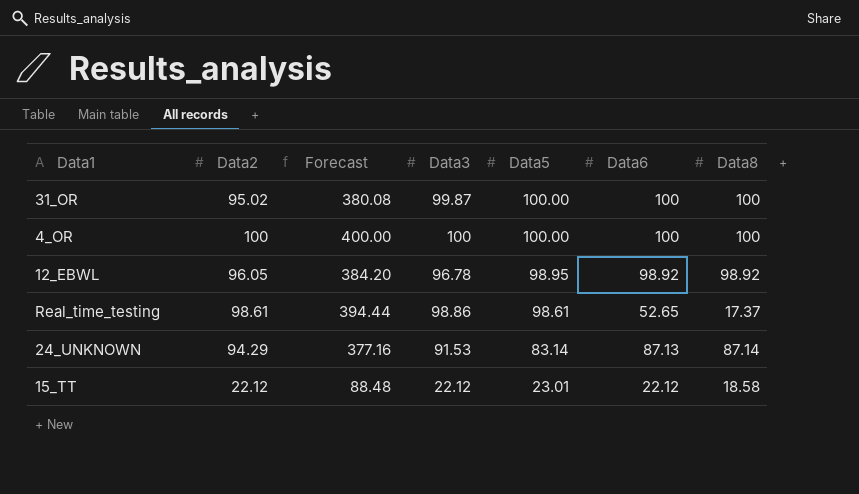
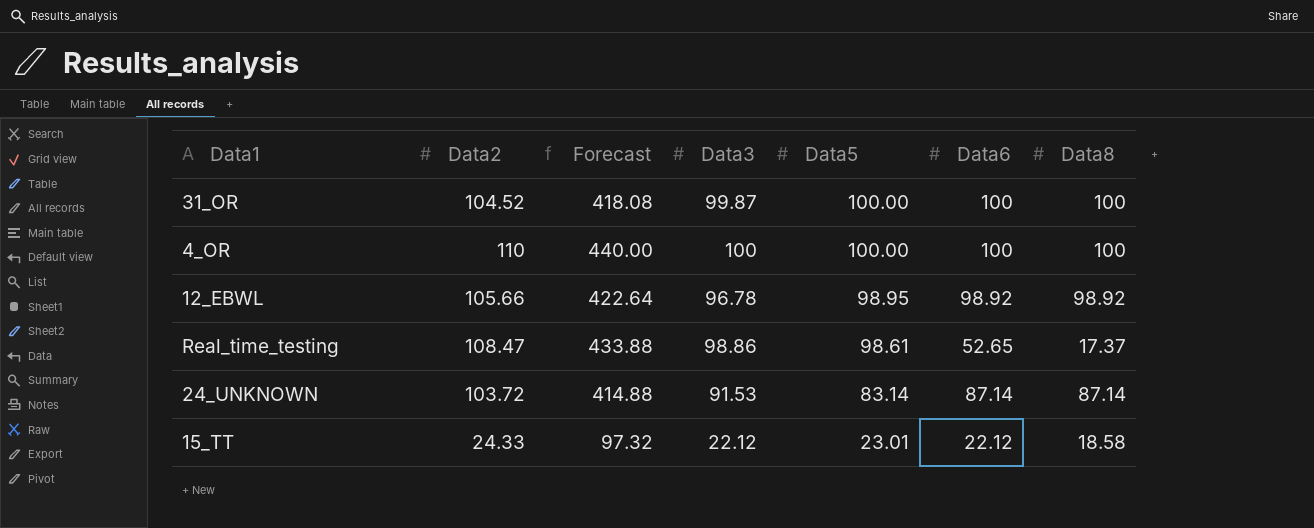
31_OR | Data2: 95.02 -> 104.52
31_OR | Forecast: 380.08 -> 418.08
4_OR | Data2: 100 -> 110
4_OR | Forecast: 400.00 -> 440.00
12_EBWL | Data2: 96.05 -> 105.66
12_EBWL | Forecast: 384.20 -> 422.64
Real_time_testing | Data2: 98.61 -> 108.47
Real_time_testing | Forecast: 394.44 -> 433.88
24_UNKNOWN | Data2: 94.29 -> 103.72
24_UNKNOWN | Forecast: 377.16 -> 414.88
24_UNKNOWN | Data6: 87.13 -> 87.14
15_TT | Data2: 22.12 -> 24.33
15_TT | Forecast: 88.48 -> 97.32

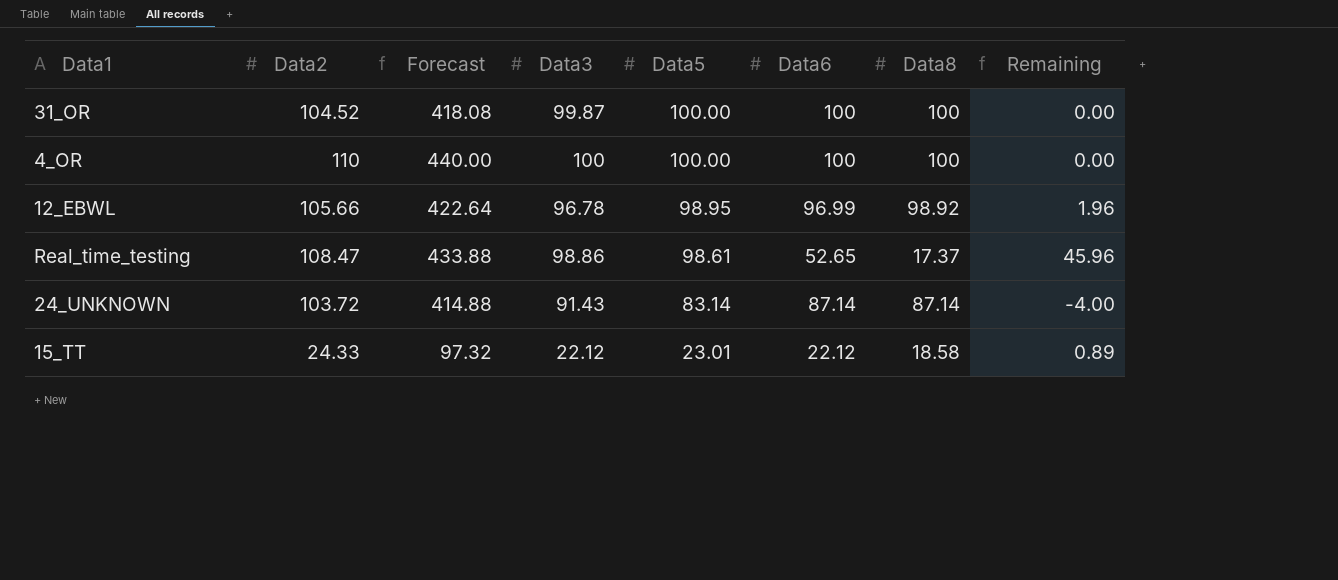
column Remaining | formula: none -> [Data5] - [Data6]
12_EBWL | Data6: 98.92 -> 96.99
24_UNKNOWN | Data3: 91.53 -> 91.43

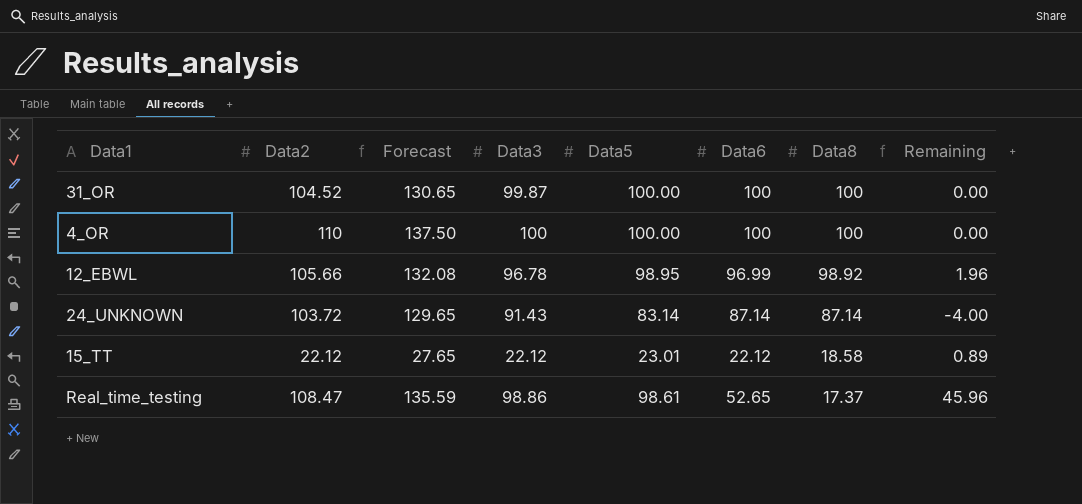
row order: Data5 descending -> Data8 descending
column Forecast | formula: [Data2] * 4 -> [Data2] * 1.25
15_TT | Data2: 24.33 -> 22.12

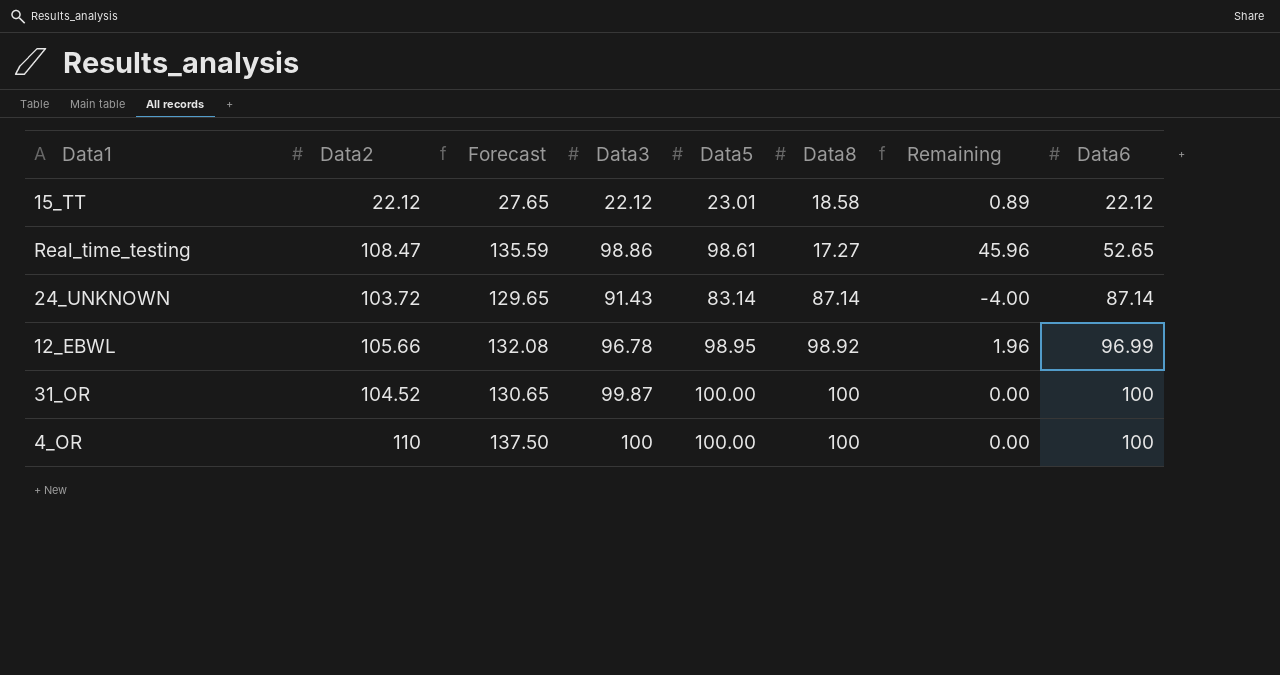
row order: Data8 descending -> Data6 ascending
column Data6 | position: 6 -> 8
Real_time_testing | Data8: 17.37 -> 17.27

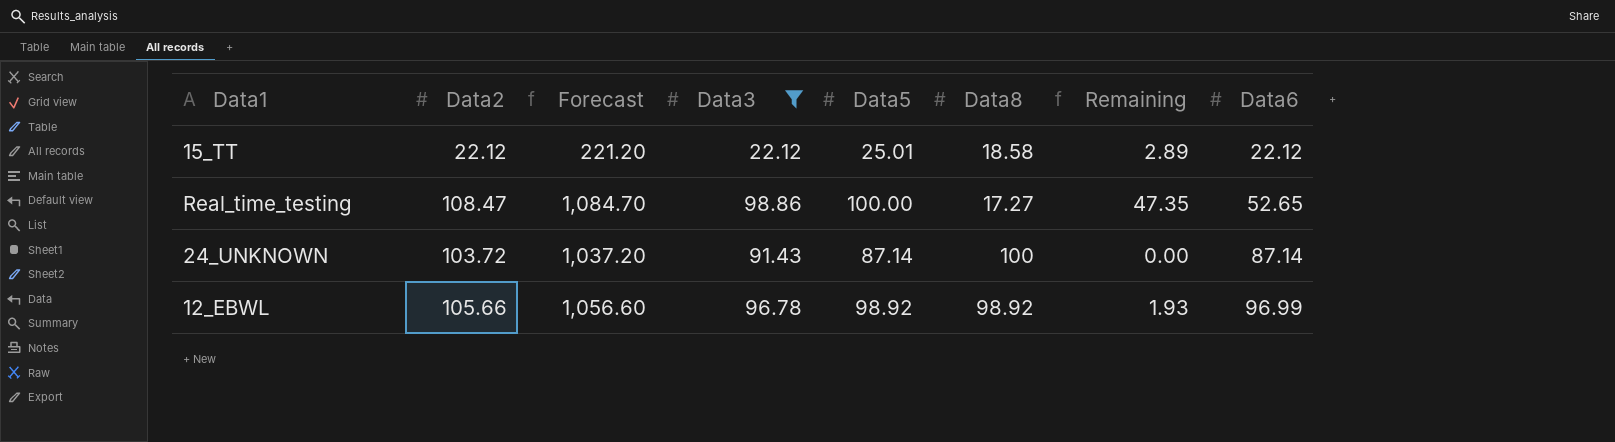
filter: none -> Data3 <= 98.86
column Forecast | formula: [Data2] * 1.25 -> [Data2] * 10
15_TT | Data5: 23.01 -> 25.01
15_TT | Remaining: 0.89 -> 2.89
Real_time_testing | Data5: 98.61 -> 100.00
Real_time_testing | Remaining: 45.96 -> 47.35
24_UNKNOWN | Data5: 83.14 -> 87.14
24_UNKNOWN | Data8: 87.14 -> 100
24_UNKNOWN | Remaining: -4.00 -> 0.00
12_EBWL | Data5: 98.95 -> 98.92
12_EBWL | Remaining: 1.96 -> 1.93

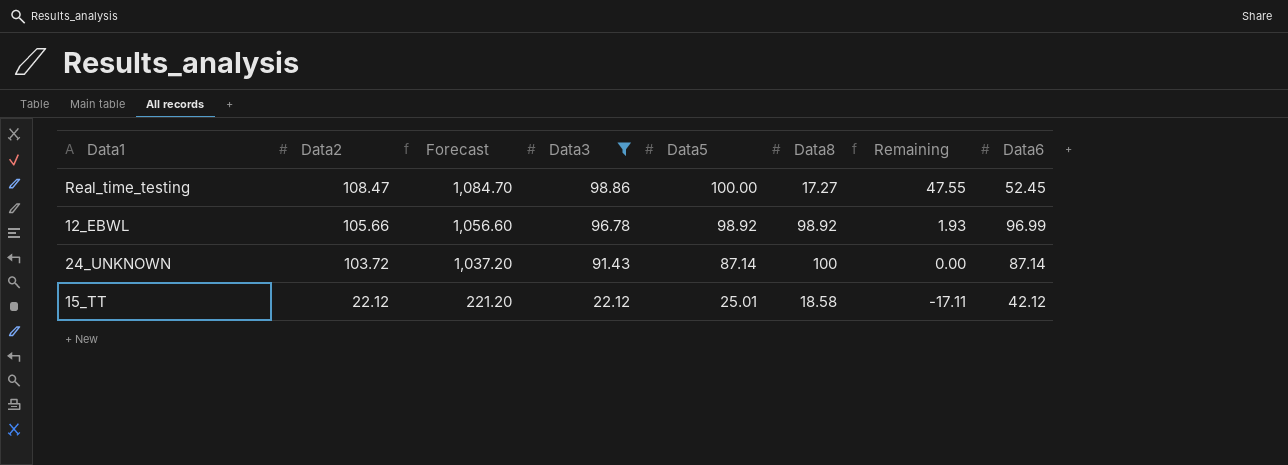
row order: Data6 ascending -> Data2 descending
Real_time_testing | Remaining: 47.35 -> 47.55
Real_time_testing | Data6: 52.65 -> 52.45
15_TT | Remaining: 2.89 -> -17.11
15_TT | Data6: 22.12 -> 42.12

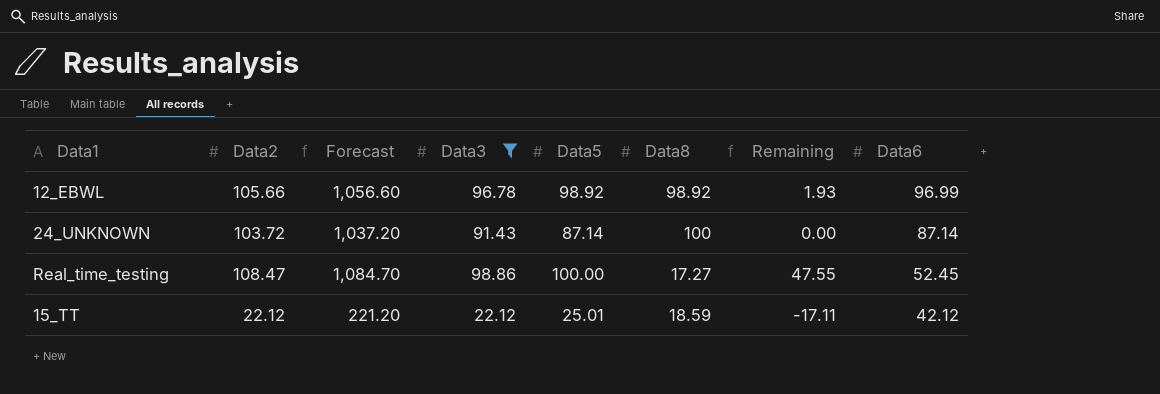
row order: Data2 descending -> Data6 descending
15_TT | Data8: 18.58 -> 18.59

